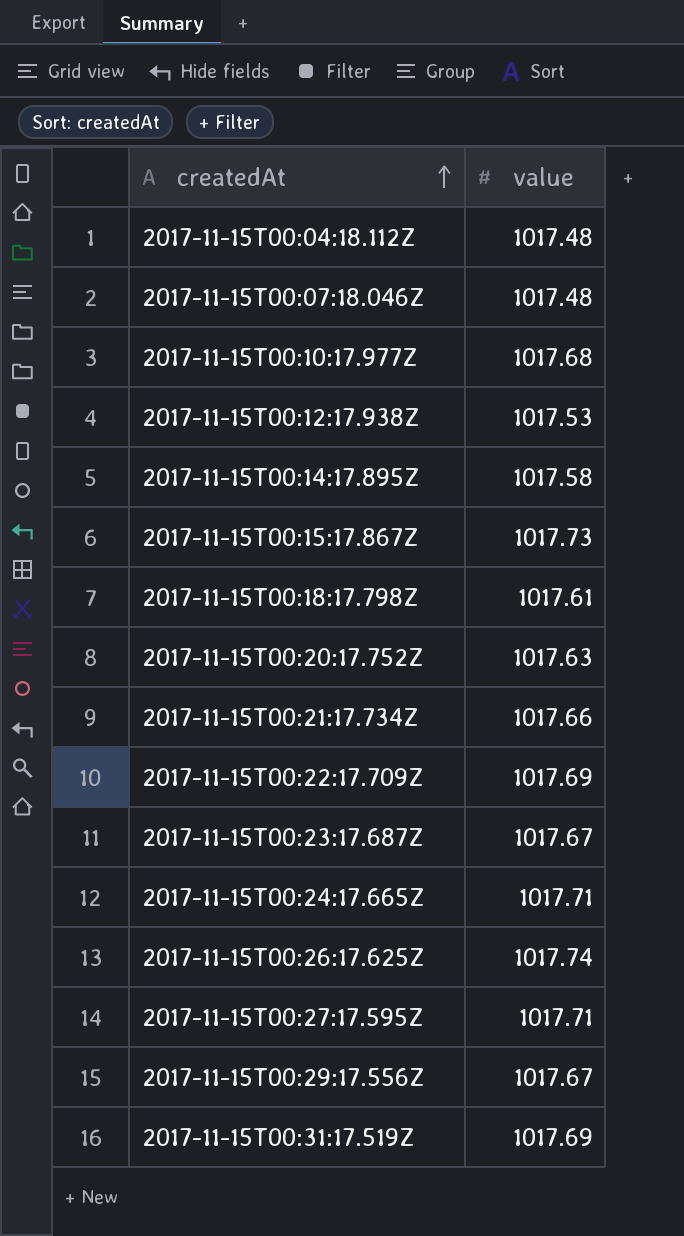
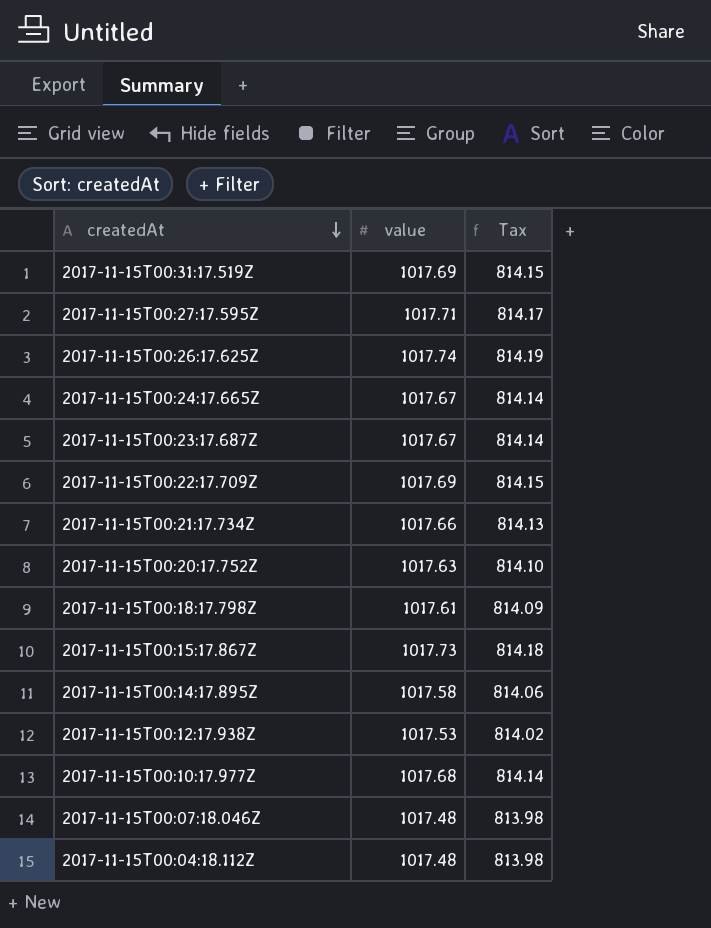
row order: createdAt ascending -> createdAt descending
column Tax | formula: none -> [value] * 0.8
row 2017-11-15T00:29:17.556Z: 1017.67 -> none
2017-11-15T00:24:17.665Z | value: 1017.71 -> 1017.67

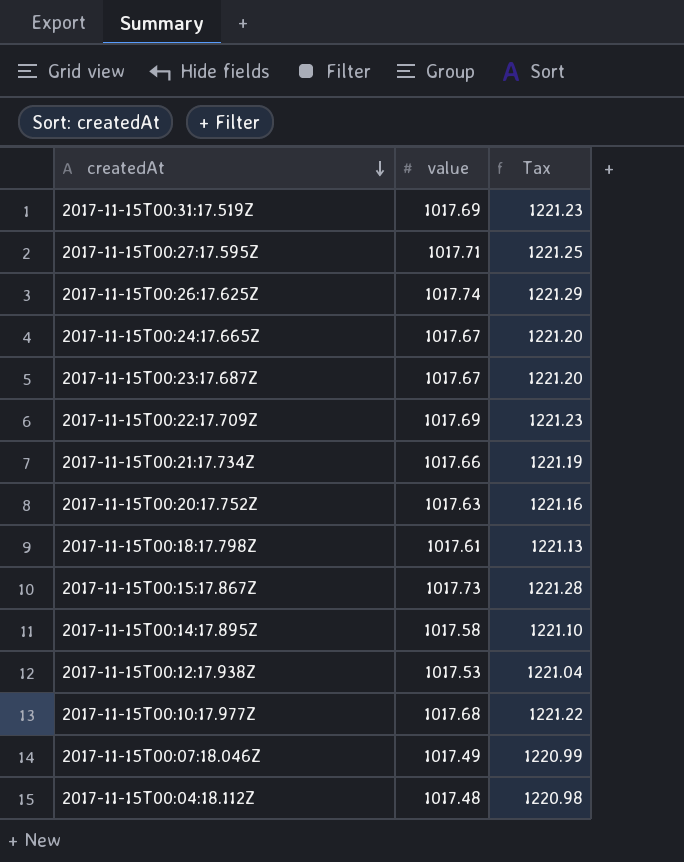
column Tax | formula: [value] * 0.8 -> [value] * 1.2
2017-11-15T00:07:18.046Z | value: 1017.48 -> 1017.49

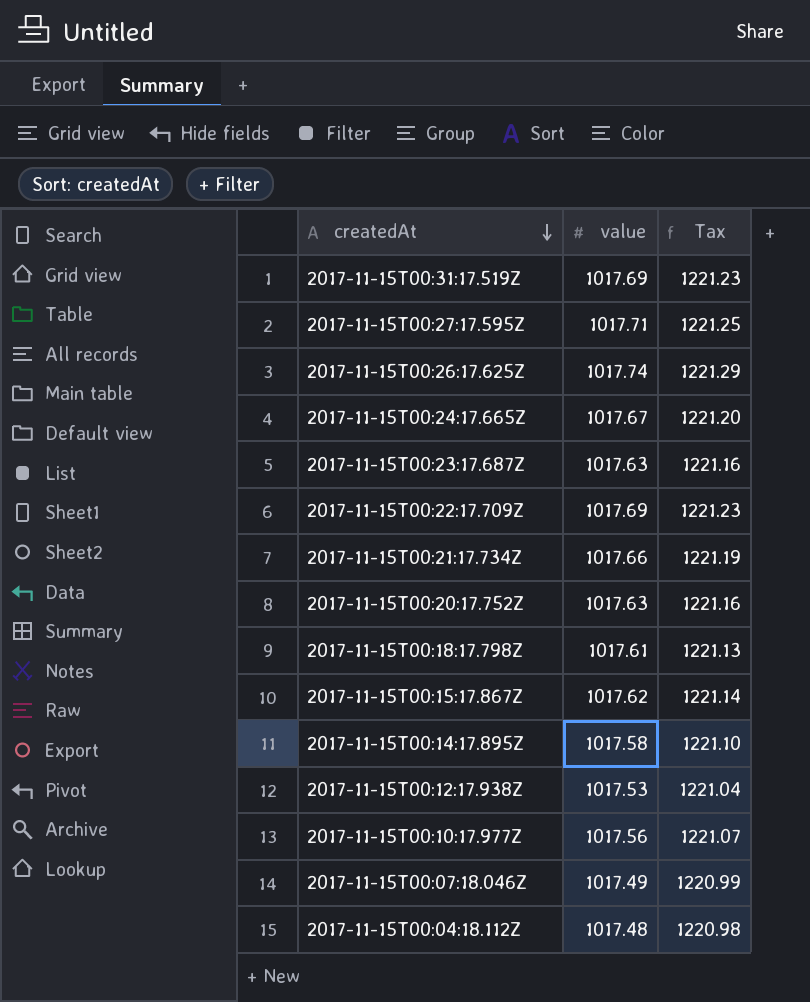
2017-11-15T00:23:17.687Z | value: 1017.67 -> 1017.63
2017-11-15T00:23:17.687Z | Tax: 1221.20 -> 1221.16
2017-11-15T00:15:17.867Z | value: 1017.73 -> 1017.62
2017-11-15T00:15:17.867Z | Tax: 1221.28 -> 1221.14
2017-11-15T00:10:17.977Z | value: 1017.68 -> 1017.56
2017-11-15T00:10:17.977Z | Tax: 1221.22 -> 1221.07

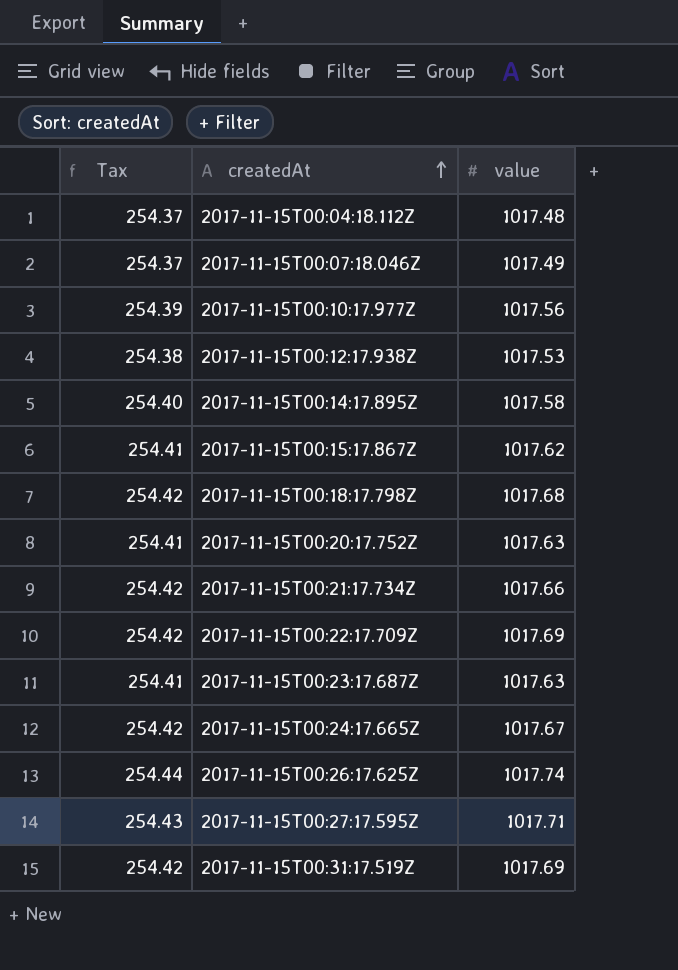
row order: createdAt descending -> createdAt ascending
column Tax | formula: [value] * 1.2 -> [value] * 0.25
column Tax | position: 3 -> 1
2017-11-15T00:18:17.798Z | value: 1017.61 -> 1017.68

